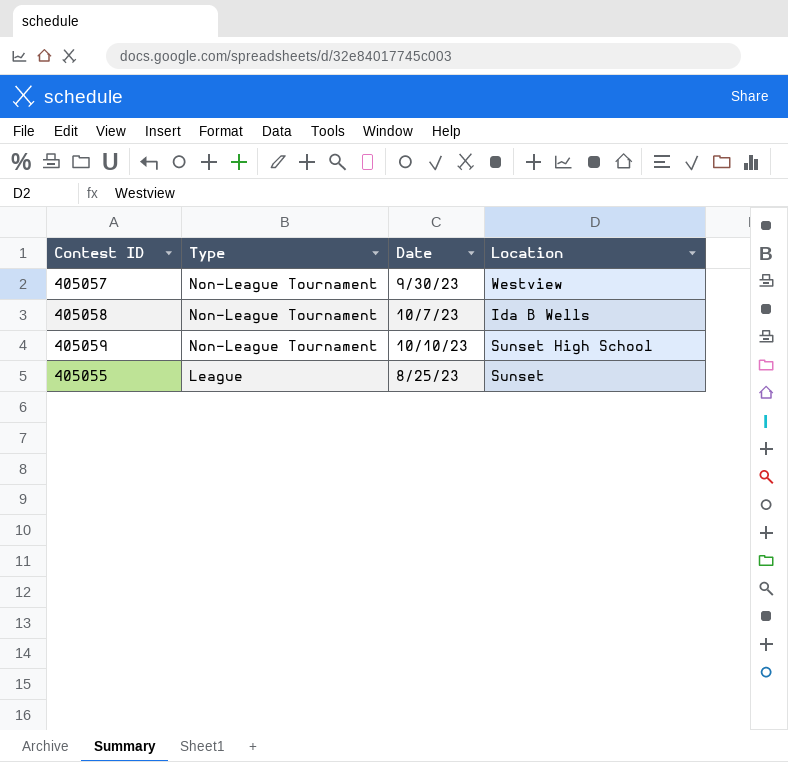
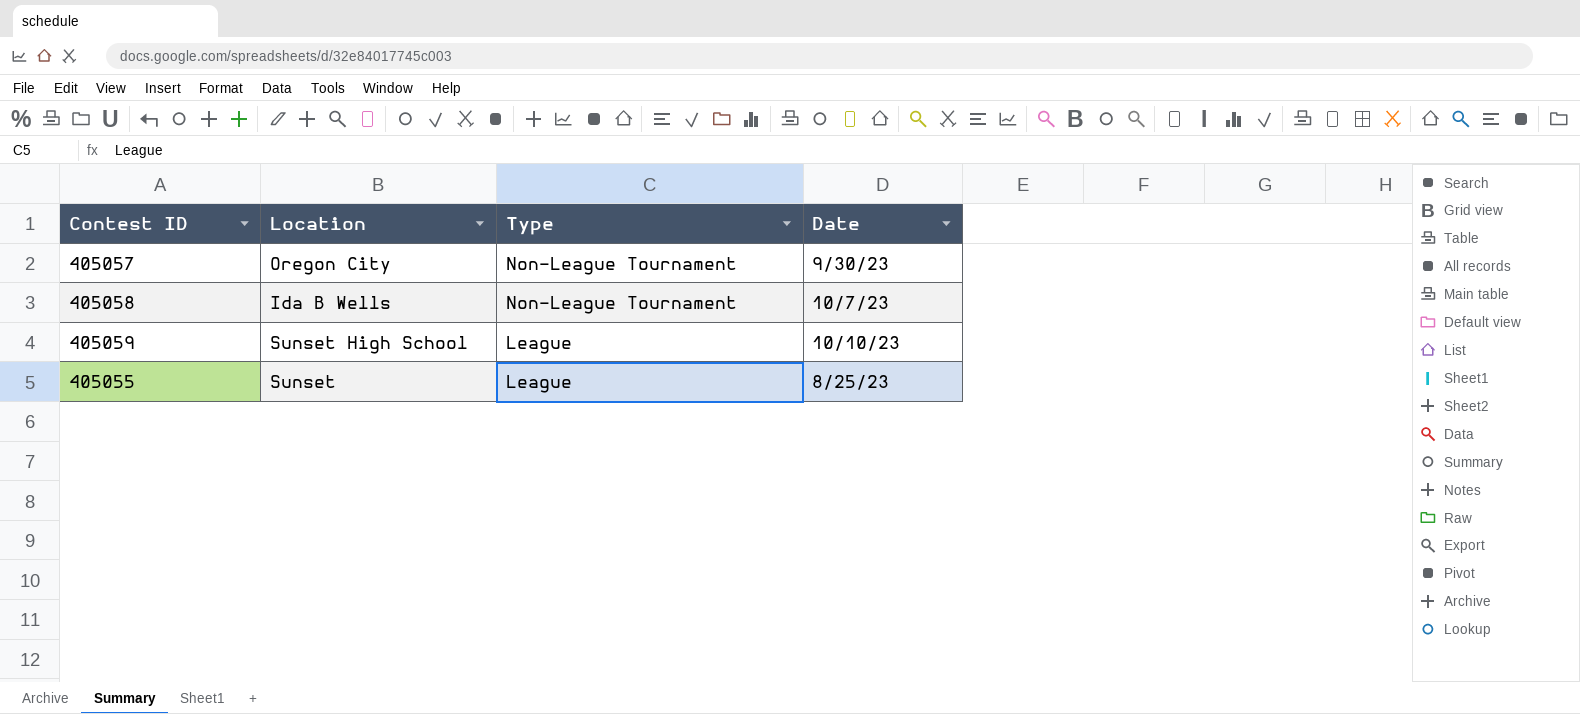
column Location | position: 4 -> 2
405057 | Location: Westview -> Oregon City
405059 | Type: Non-League Tournament -> League

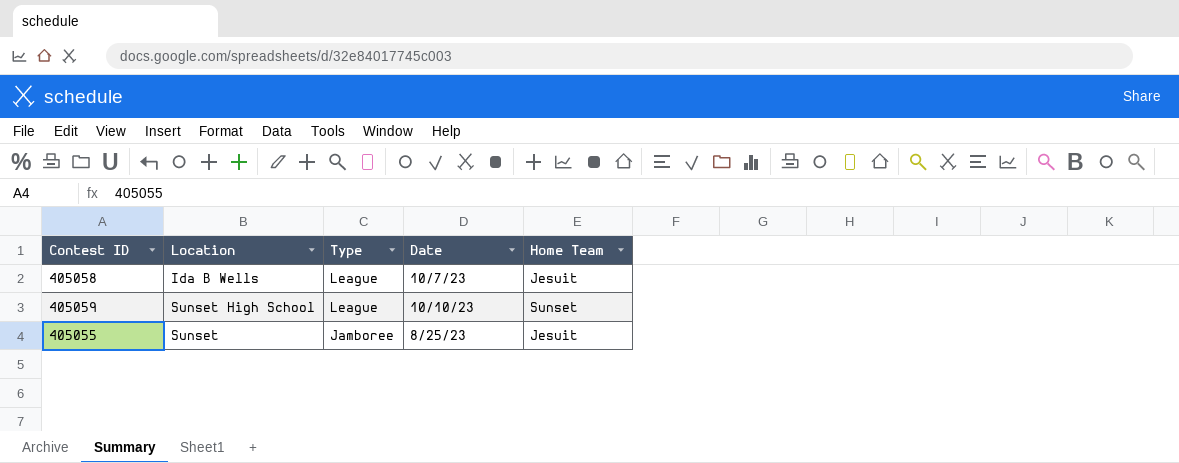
column Home Team | position: none -> 5
row 405057: Oregon City | Non-League Tournament | 9/30/23 -> none
405058 | Type: Non-League Tournament -> League
405055 | Type: League -> Jamboree

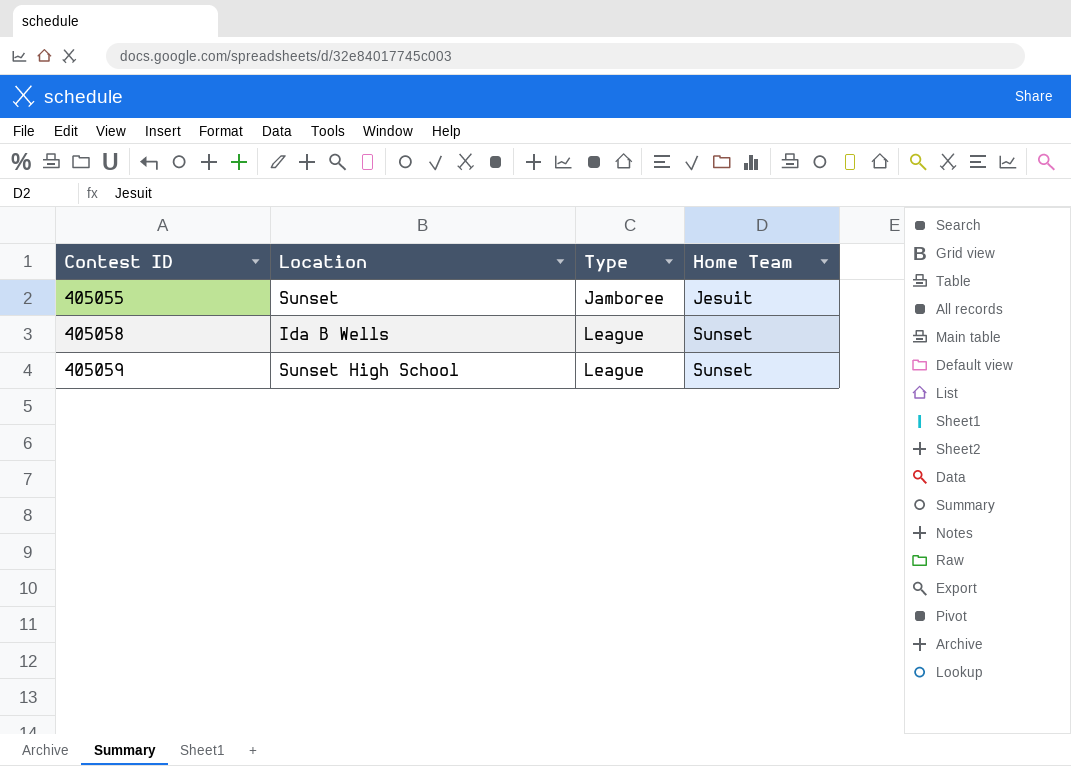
row order: Type descending -> Contest ID ascending
column Date | position: 4 -> none
405058 | Home Team: Jesuit -> Sunset

